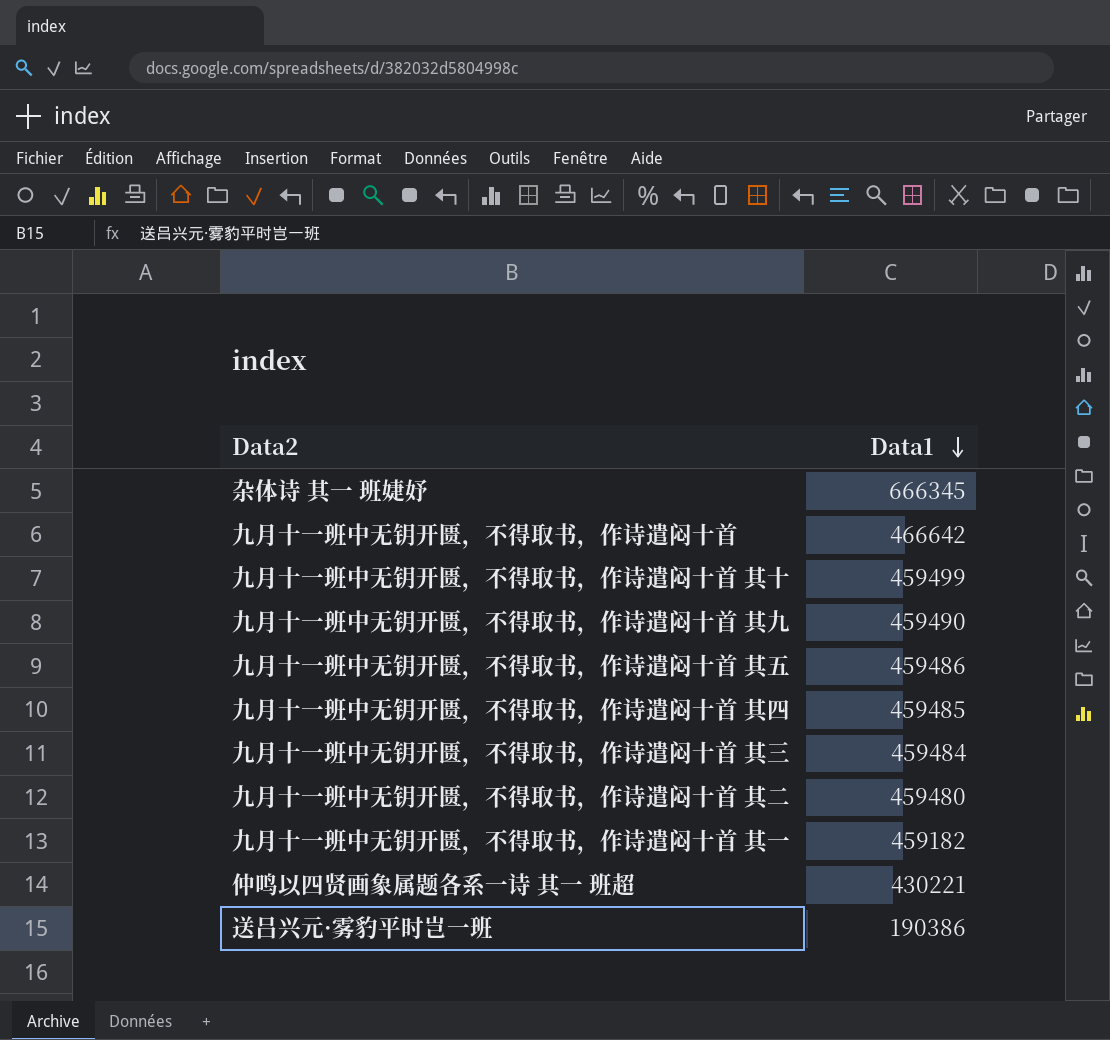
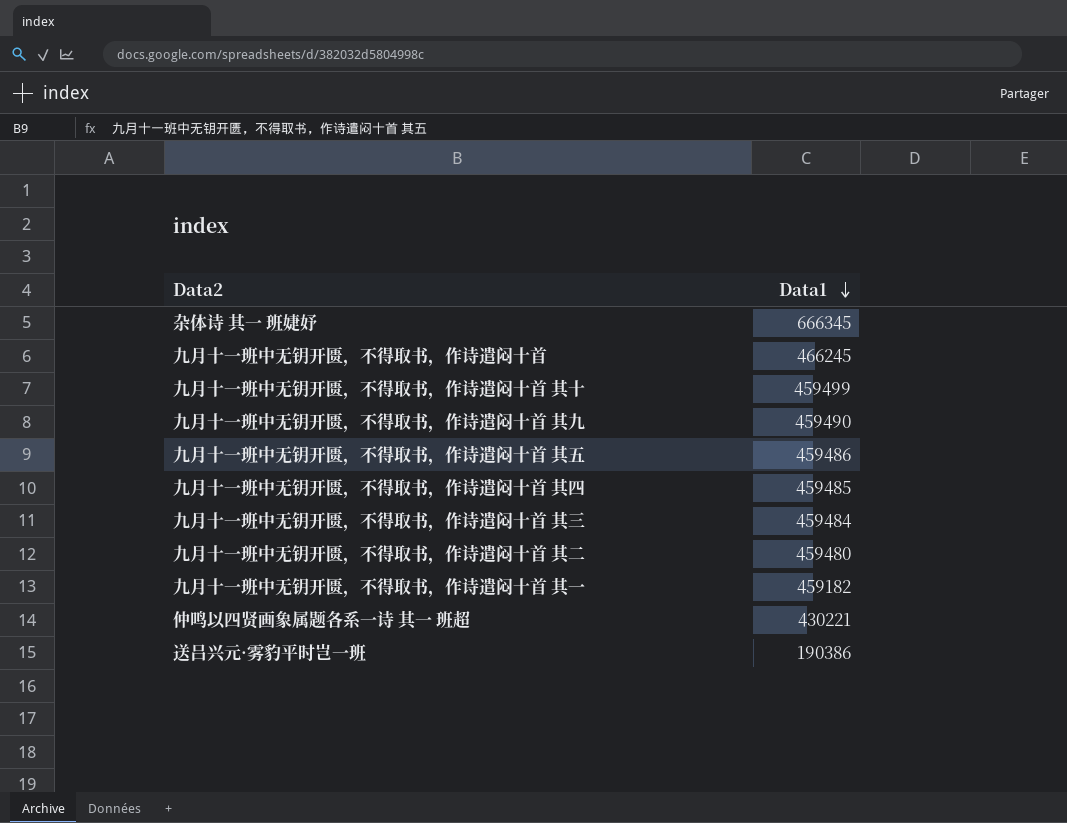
九月十一班中无钥开匮，不得取书，作诗遣闷十首 | Data1: 466642 -> 466245

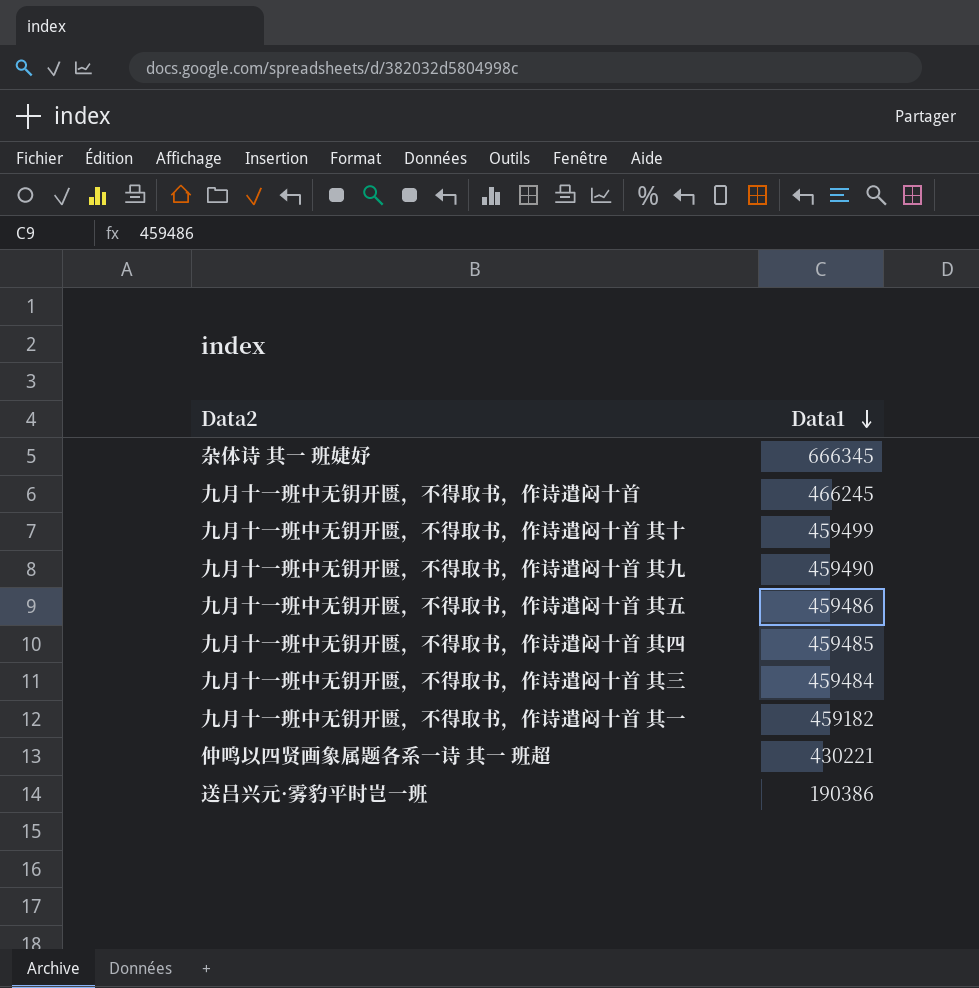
row 九月十一班中无钥开匮，不得取书，作诗遣闷十首 其二: 459480 -> none

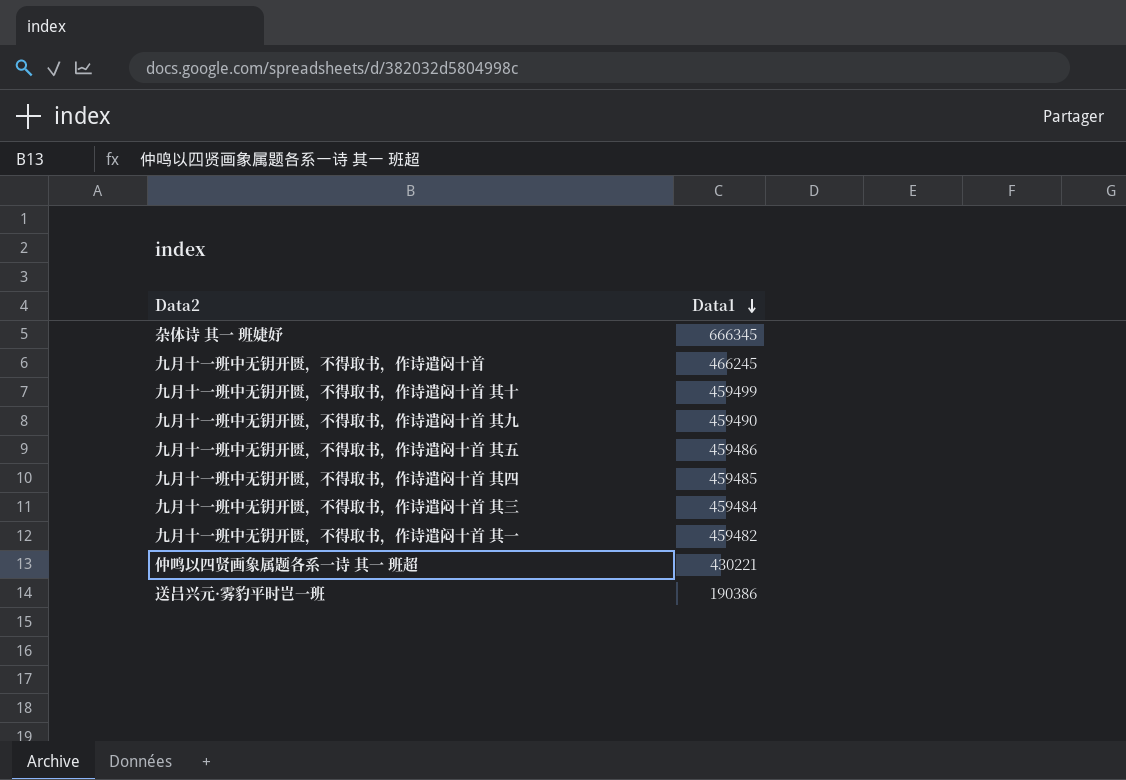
九月十一班中无钥开匮，不得取书，作诗遣闷十首 其一 | Data1: 459182 -> 459482

